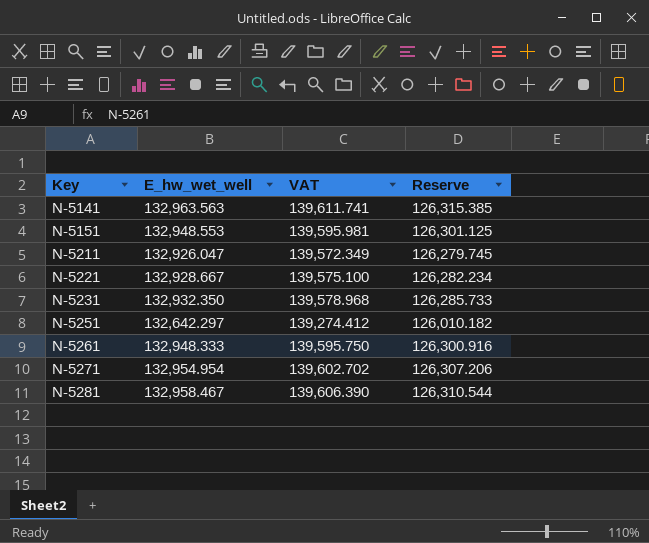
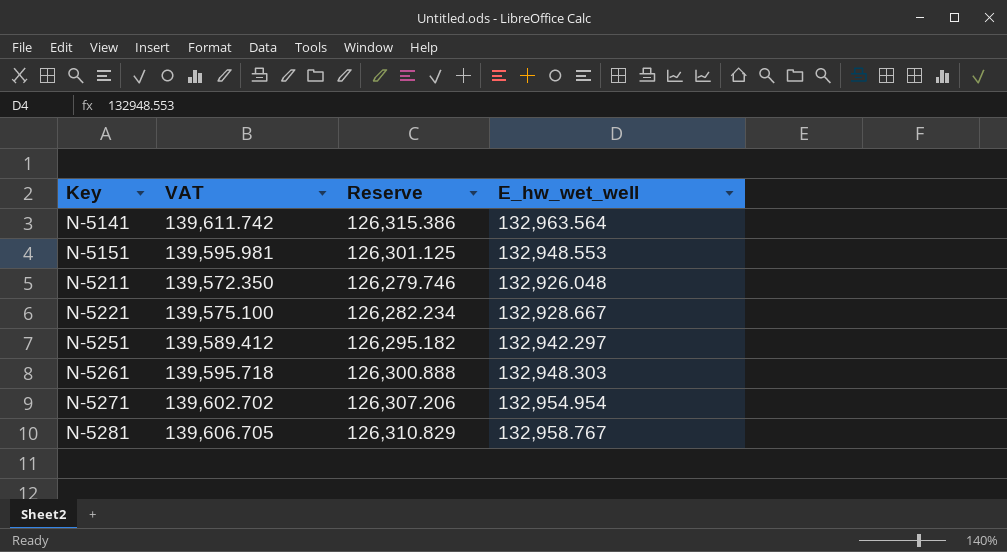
column E_hw_wet_well | position: 2 -> 4
row N-5231: 132,932.350 | 139,578.968 | 126,285.733 -> none
N-5141 | VAT: 139,611.741 -> 139,611.742
N-5141 | Reserve: 126,315.385 -> 126,315.386
N-5141 | E_hw_wet_well: 132,963.563 -> 132,963.564
N-5211 | VAT: 139,572.349 -> 139,572.350
N-5211 | Reserve: 126,279.745 -> 126,279.746
N-5211 | E_hw_wet_well: 132,926.047 -> 132,926.048
N-5251 | VAT: 139,274.412 -> 139,589.412
N-5251 | Reserve: 126,010.182 -> 126,295.182
N-5251 | E_hw_wet_well: 132,642.297 -> 132,942.297
N-5261 | VAT: 139,595.750 -> 139,595.718
N-5261 | Reserve: 126,300.916 -> 126,300.888
N-5261 | E_hw_wet_well: 132,948.333 -> 132,948.303
N-5281 | VAT: 139,606.390 -> 139,606.705
N-5281 | Reserve: 126,310.544 -> 126,310.829
N-5281 | E_hw_wet_well: 132,958.467 -> 132,958.767

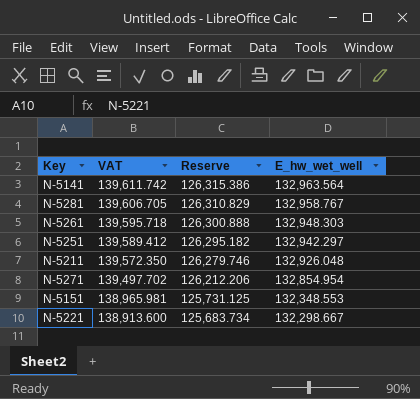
row order: Key ascending -> VAT descending
N-5271 | VAT: 139,602.702 -> 139,497.702
N-5271 | Reserve: 126,307.206 -> 126,212.206
N-5271 | E_hw_wet_well: 132,954.954 -> 132,854.954
N-5151 | VAT: 139,595.981 -> 138,965.981
N-5151 | Reserve: 126,301.125 -> 125,731.125
N-5151 | E_hw_wet_well: 132,948.553 -> 132,348.553
N-5221 | VAT: 139,575.100 -> 138,913.600
N-5221 | Reserve: 126,282.234 -> 125,683.734
N-5221 | E_hw_wet_well: 132,928.667 -> 132,298.667

